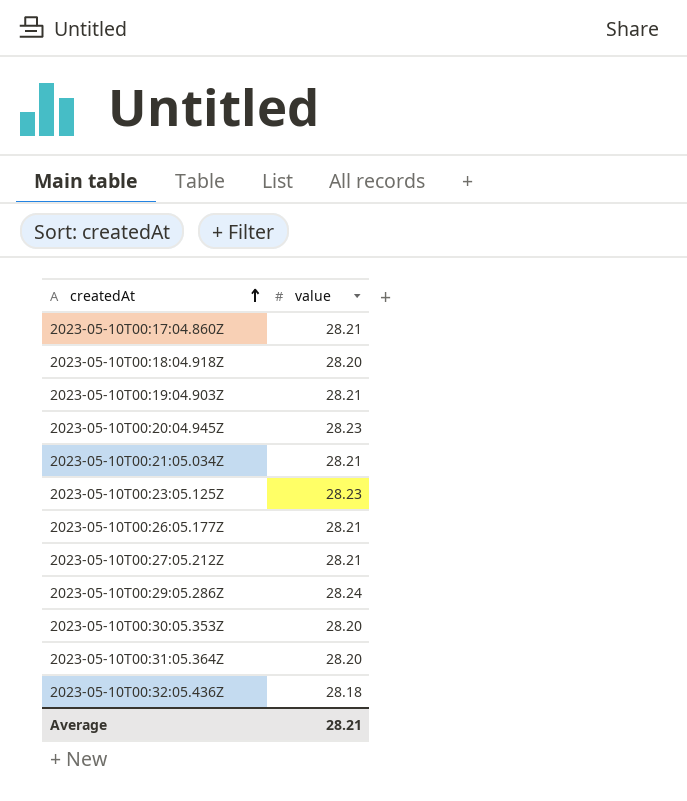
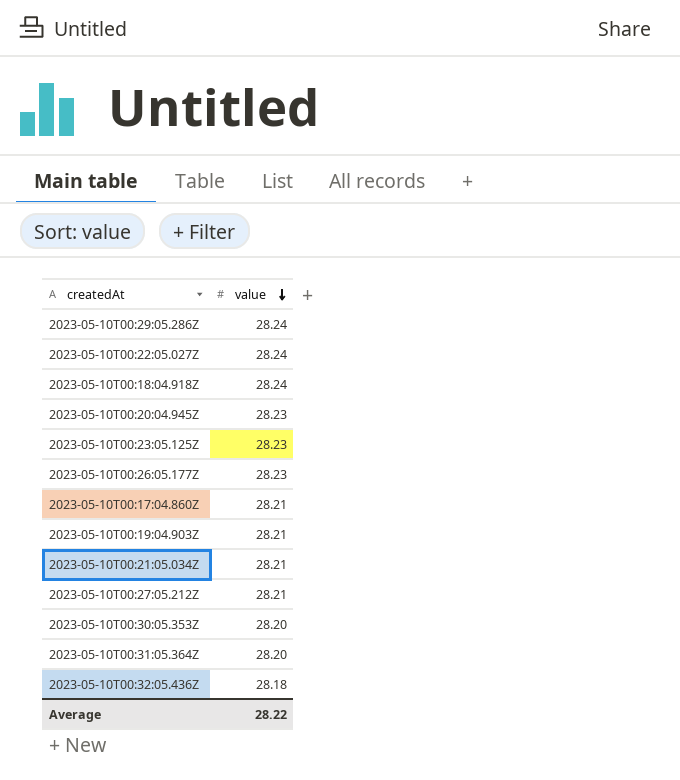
row order: createdAt ascending -> value descending
row 2023-05-10T00:22:05.027Z: none -> 28.24
2023-05-10T00:18:04.918Z | value: 28.20 -> 28.24
2023-05-10T00:26:05.177Z | value: 28.21 -> 28.23
Average | value: 28.21 -> 28.22

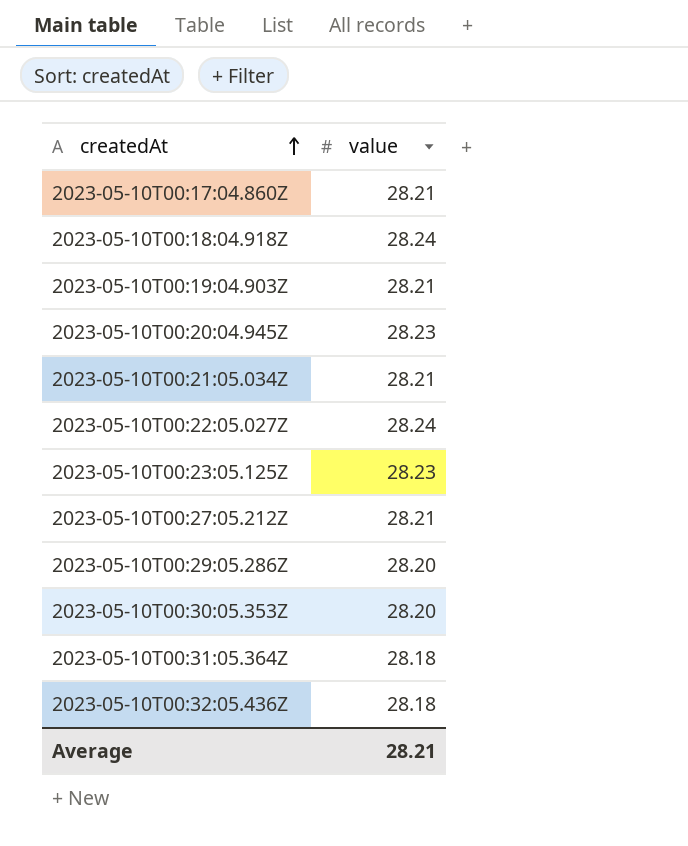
row order: value descending -> createdAt ascending
row 2023-05-10T00:26:05.177Z: 28.23 -> none
2023-05-10T00:29:05.286Z | value: 28.24 -> 28.20
2023-05-10T00:31:05.364Z | value: 28.20 -> 28.18
Average | value: 28.22 -> 28.21

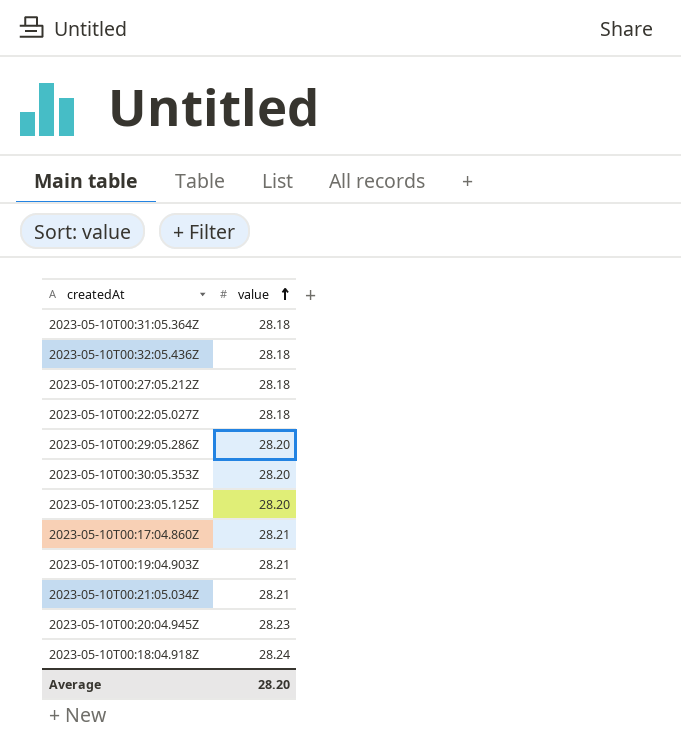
row order: createdAt ascending -> value ascending
2023-05-10T00:27:05.212Z | value: 28.21 -> 28.18
2023-05-10T00:22:05.027Z | value: 28.24 -> 28.18
2023-05-10T00:23:05.125Z | value: 28.23 -> 28.20
Average | value: 28.21 -> 28.20

